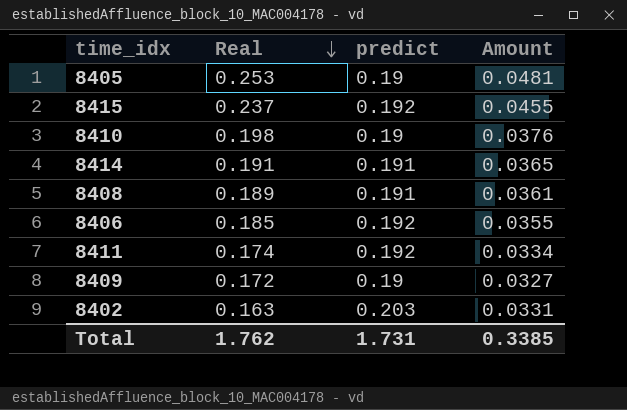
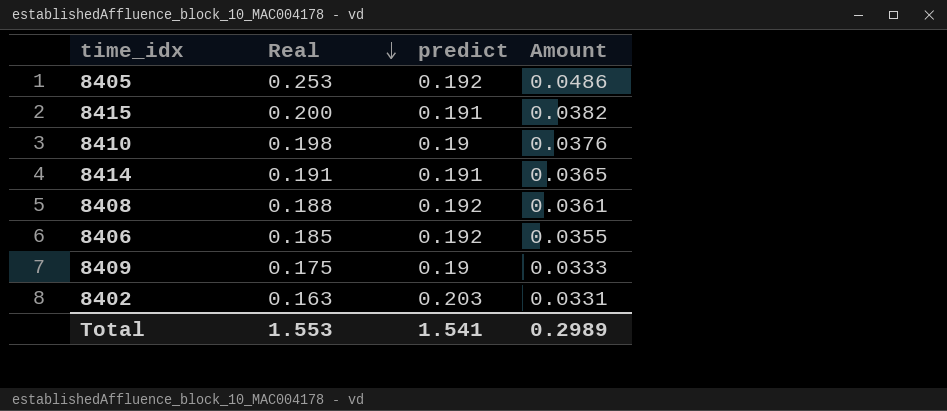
row 8411: 0.174 | 0.192 | 0.0334 -> none
8405 | predict: 0.19 -> 0.192
8405 | Amount: 0.0481 -> 0.0486
8415 | Real: 0.237 -> 0.200
8415 | predict: 0.192 -> 0.191
8415 | Amount: 0.0455 -> 0.0382
8408 | Real: 0.189 -> 0.188
8408 | predict: 0.191 -> 0.192
8409 | Real: 0.172 -> 0.175
8409 | Amount: 0.0327 -> 0.0333
Total | Real: 1.762 -> 1.553
Total | predict: 1.731 -> 1.541
Total | Amount: 0.3385 -> 0.2989

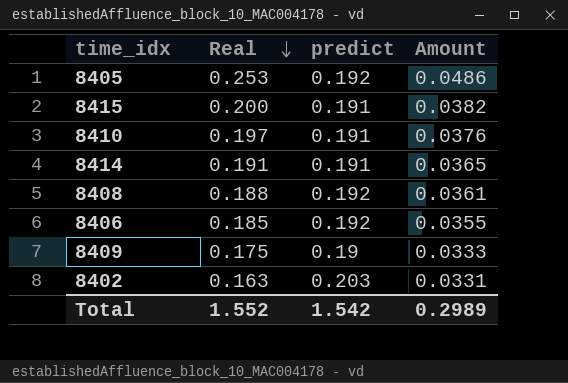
8410 | Real: 0.198 -> 0.197
8410 | predict: 0.19 -> 0.191
Total | Real: 1.553 -> 1.552
Total | predict: 1.541 -> 1.542

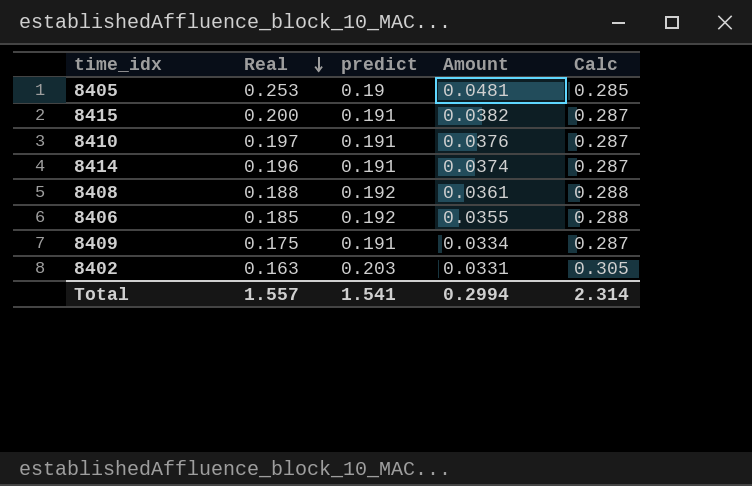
column Calc | formula: none -> [predict] * 1.5
8405 | predict: 0.192 -> 0.19
8405 | Amount: 0.0486 -> 0.0481
8414 | Real: 0.191 -> 0.196
8414 | Amount: 0.0365 -> 0.0374
8409 | predict: 0.19 -> 0.191
8409 | Amount: 0.0333 -> 0.0334
Total | Real: 1.552 -> 1.557
Total | predict: 1.542 -> 1.541
Total | Amount: 0.2989 -> 0.2994

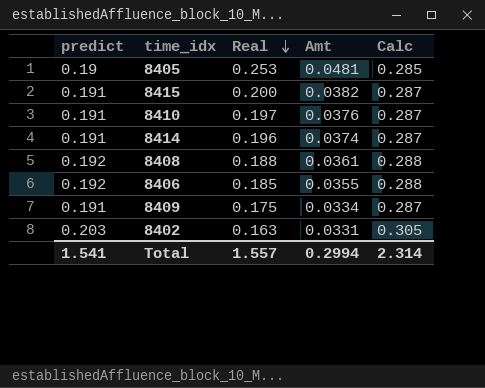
column predict | position: 3 -> 1
column name: Amount -> Amt

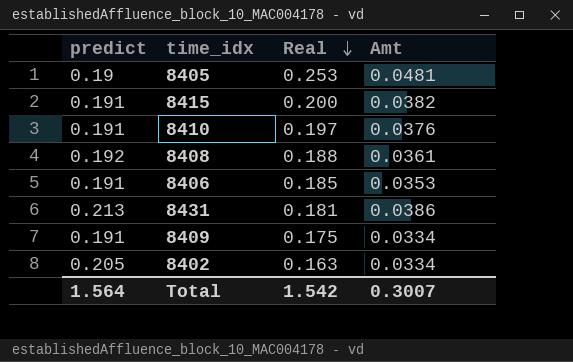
column Calc | formula: [predict] * 1.5 -> none
row 8414: 0.191 | 0.196 | 0.0374 | 0.287 -> none
8406 | predict: 0.192 -> 0.191
8406 | Amt: 0.0355 -> 0.0353
row 8431: none -> 0.213 | 0.181 | 0.0386
8402 | predict: 0.203 -> 0.205
8402 | Amt: 0.0331 -> 0.0334
Total | predict: 1.541 -> 1.564
Total | Real: 1.557 -> 1.542
Total | Amt: 0.2994 -> 0.3007

